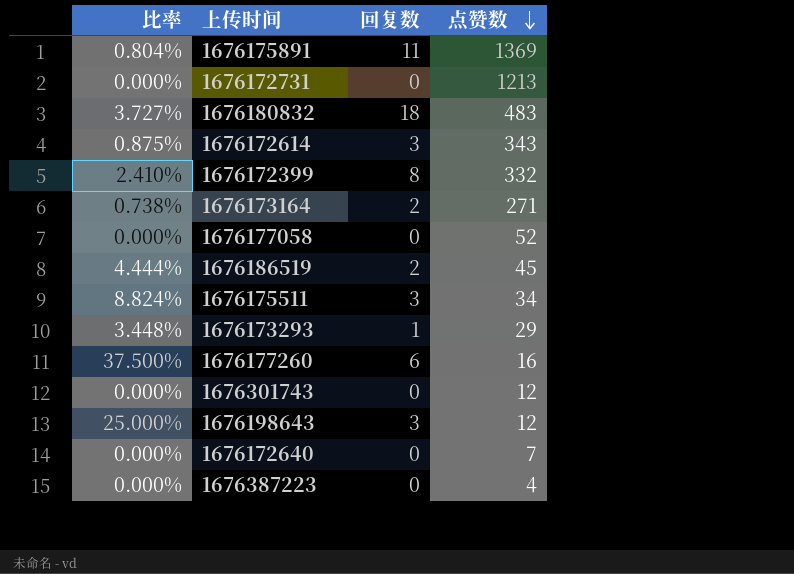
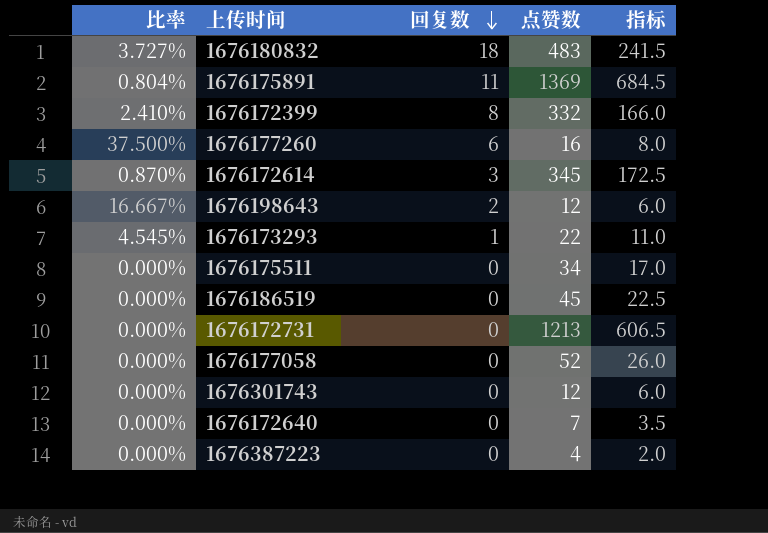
row order: 点赞数 descending -> 回复数 descending
column 指标 | formula: none -> [点赞数] * 0.5
row 1676173164: 0.738% | 2 | 271 -> none
1676172614 | 比率: 0.875% -> 0.870%
1676172614 | 点赞数: 343 -> 345
1676198643 | 比率: 25.000% -> 16.667%
1676198643 | 回复数: 3 -> 2
1676173293 | 比率: 3.448% -> 4.545%
1676173293 | 点赞数: 29 -> 22
1676175511 | 比率: 8.824% -> 0.000%
1676175511 | 回复数: 3 -> 0
1676186519 | 比率: 4.444% -> 0.000%
1676186519 | 回复数: 2 -> 0

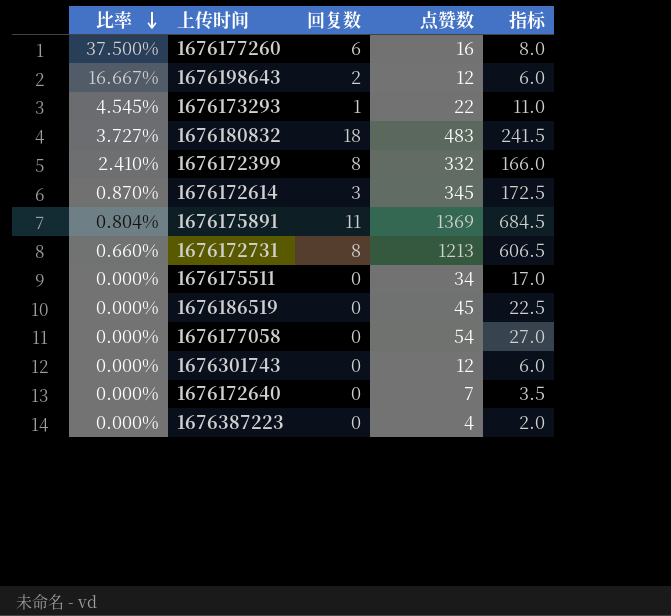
row order: 回复数 descending -> 比率 descending
1676172731 | 比率: 0.000% -> 0.660%
1676172731 | 回复数: 0 -> 8
1676177058 | 点赞数: 52 -> 54
1676177058 | 指标: 26.0 -> 27.0

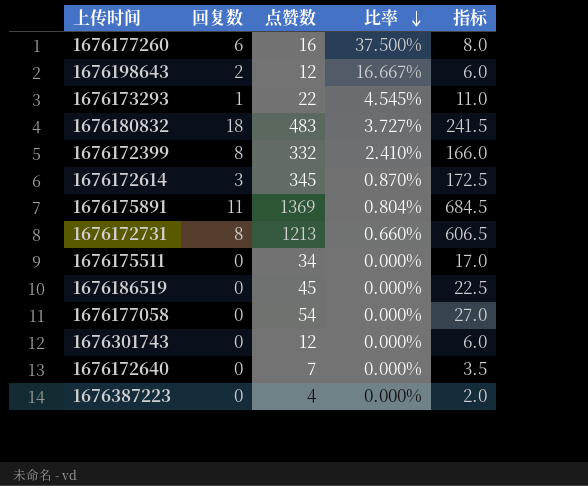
column 比率 | position: 1 -> 4

